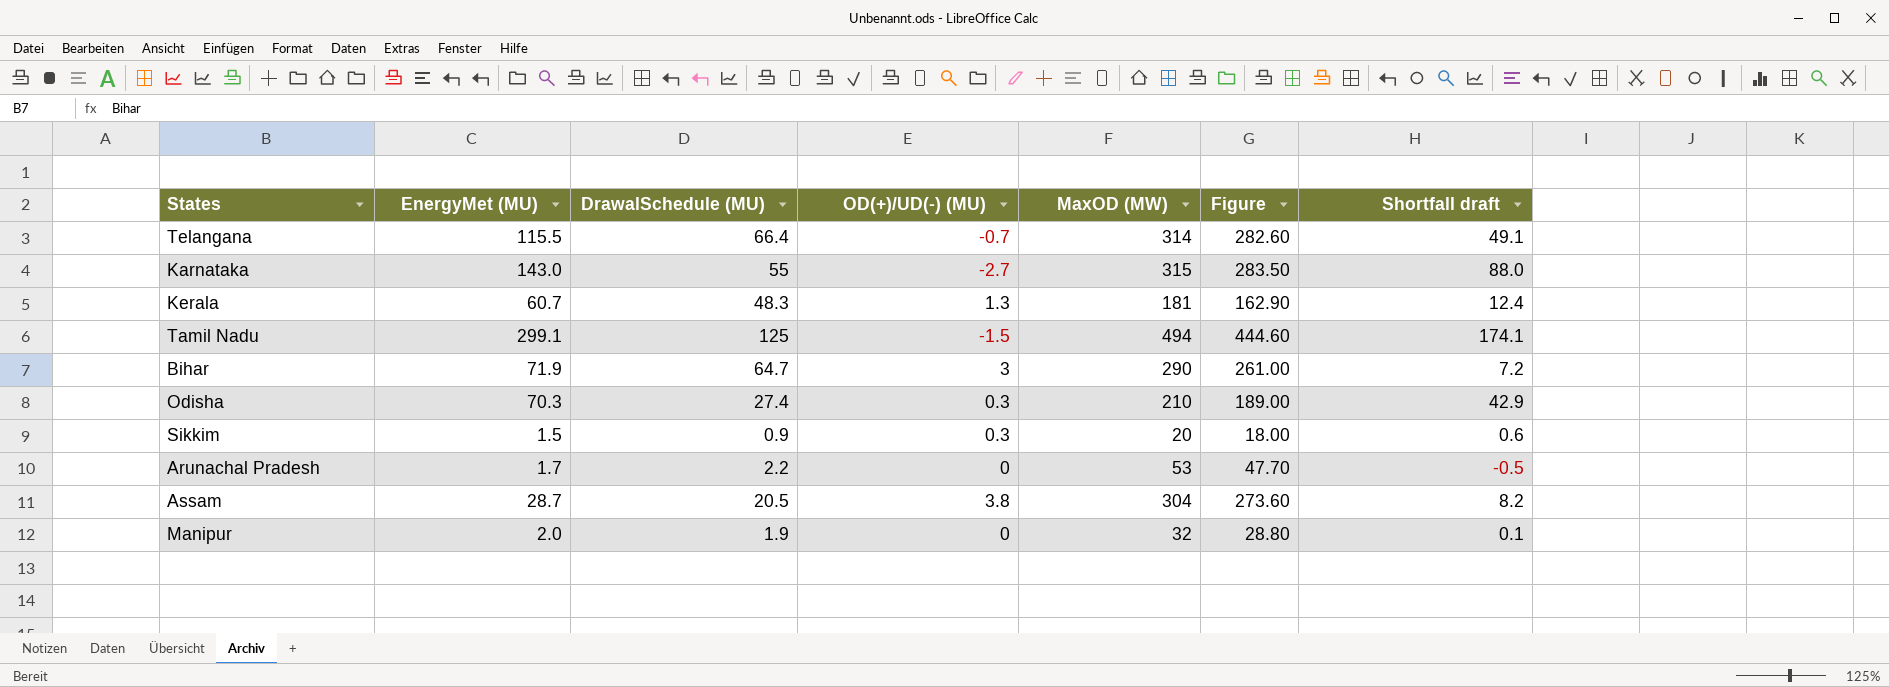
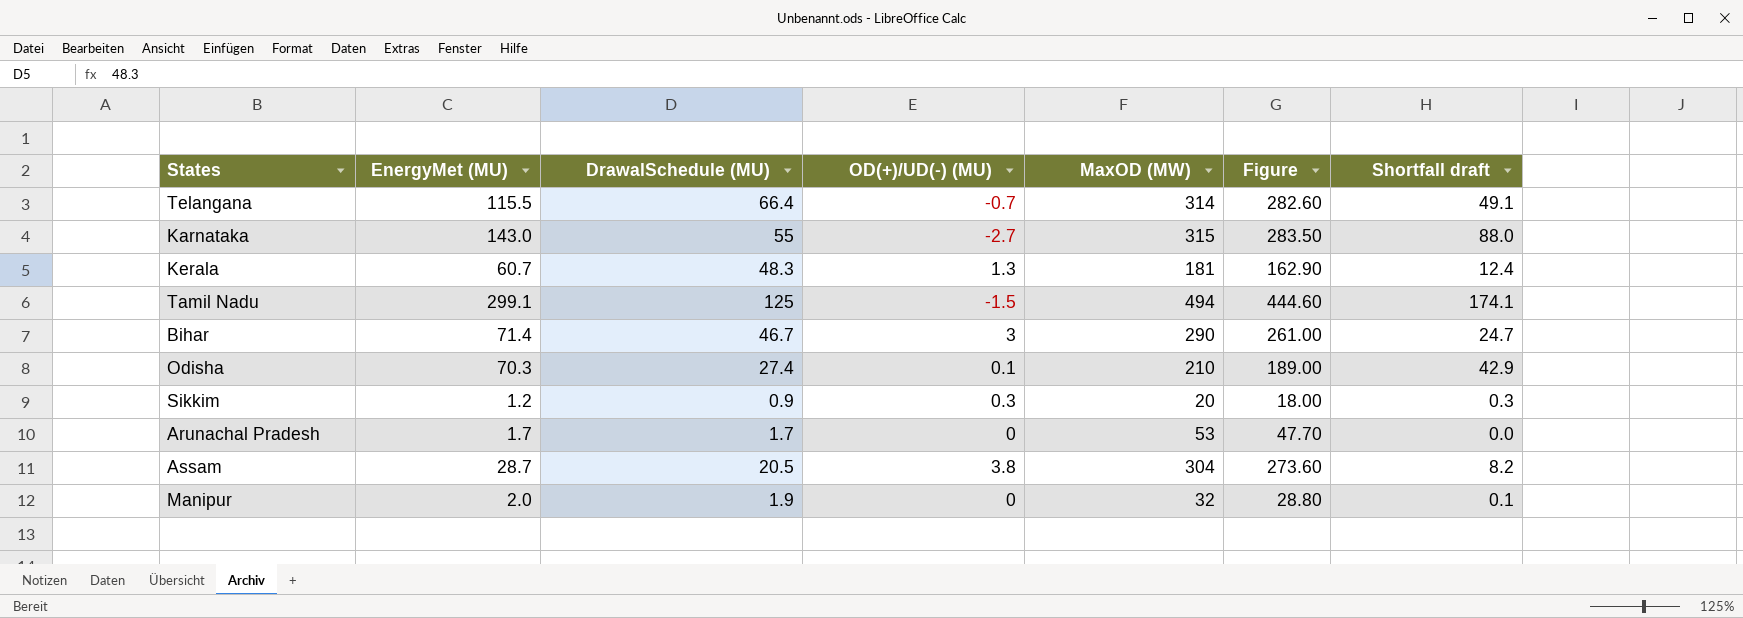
Bihar | EnergyMet (MU): 71.9 -> 71.4
Bihar | DrawalSchedule (MU): 64.7 -> 46.7
Bihar | Shortfall draft: 7.2 -> 24.7
Odisha | OD(+)/UD(-) (MU): 0.3 -> 0.1
Sikkim | EnergyMet (MU): 1.5 -> 1.2
Sikkim | Shortfall draft: 0.6 -> 0.3
Arunachal Pradesh | DrawalSchedule (MU): 2.2 -> 1.7
Arunachal Pradesh | Shortfall draft: -0.5 -> 0.0

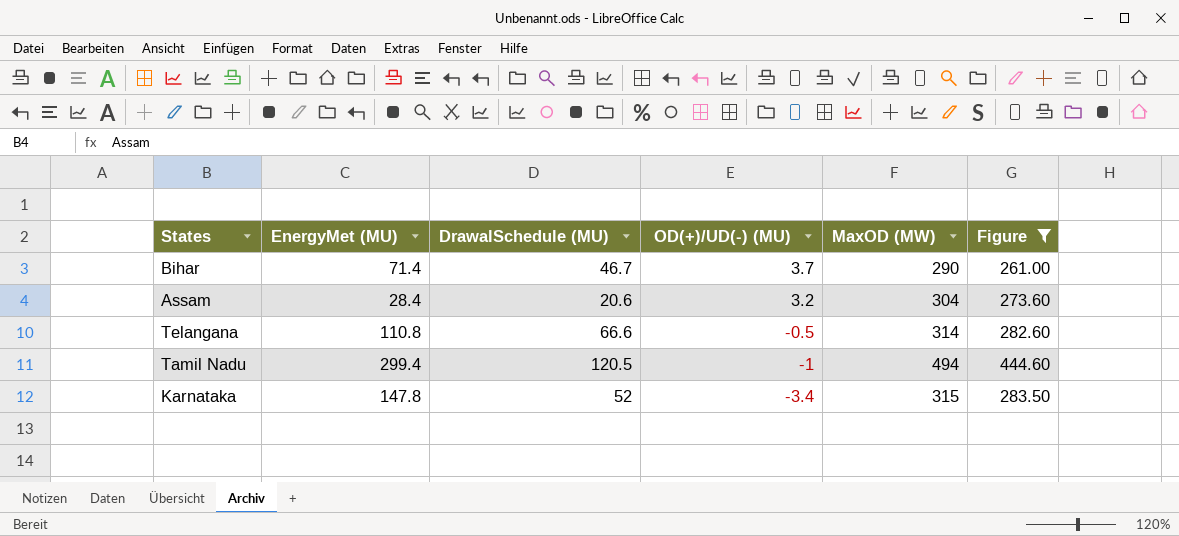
filter: none -> Figure >= 261.00
row order: none -> OD(+)/UD(-) (MU) descending
column Shortfall draft | formula: [EnergyMet (MU)] - [DrawalSchedule (MU)] -> none
Bihar | OD(+)/UD(-) (MU): 3 -> 3.7
Assam | EnergyMet (MU): 28.7 -> 28.4
Assam | DrawalSchedule (MU): 20.5 -> 20.6
Assam | OD(+)/UD(-) (MU): 3.8 -> 3.2
Telangana | EnergyMet (MU): 115.5 -> 110.8
Telangana | DrawalSchedule (MU): 66.4 -> 66.6
Telangana | OD(+)/UD(-) (MU): -0.7 -> -0.5
Tamil Nadu | EnergyMet (MU): 299.1 -> 299.4
Tamil Nadu | DrawalSchedule (MU): 125 -> 120.5
Tamil Nadu | OD(+)/UD(-) (MU): -1.5 -> -1
Karnataka | EnergyMet (MU): 143.0 -> 147.8
Karnataka | DrawalSchedule (MU): 55 -> 52
Karnataka | OD(+)/UD(-) (MU): -2.7 -> -3.4

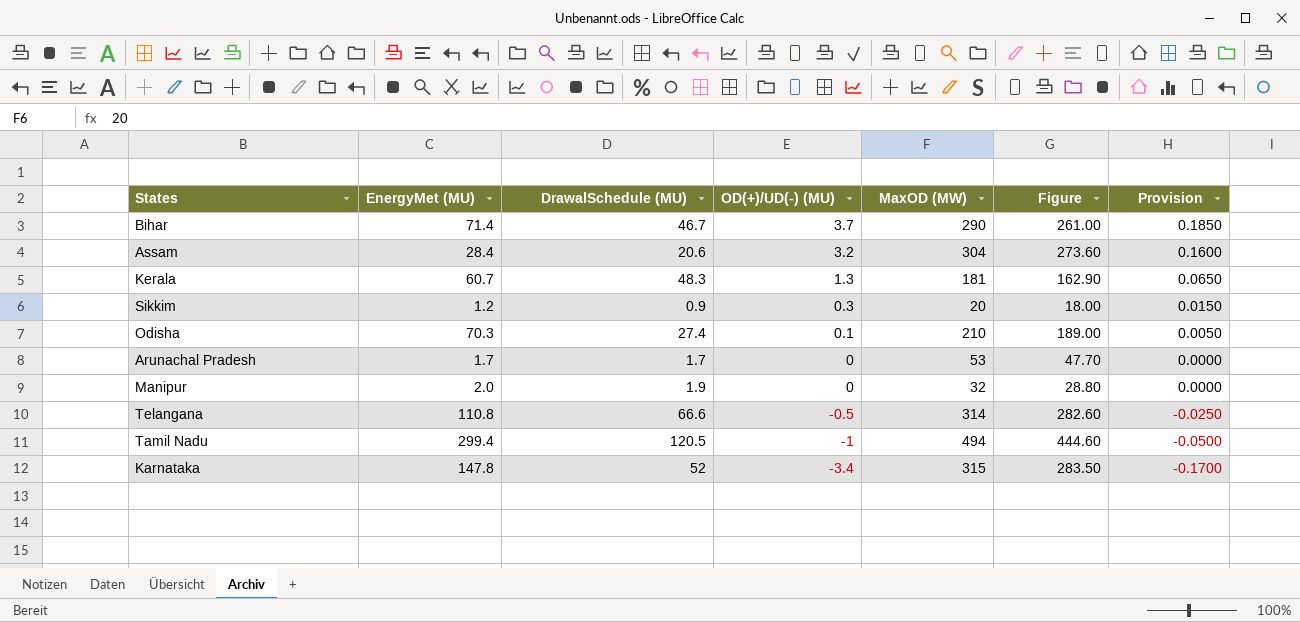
filter: Figure >= 261.00 -> none
column Provision | formula: none -> [OD(+)/UD(-) (MU)] * 0.05

